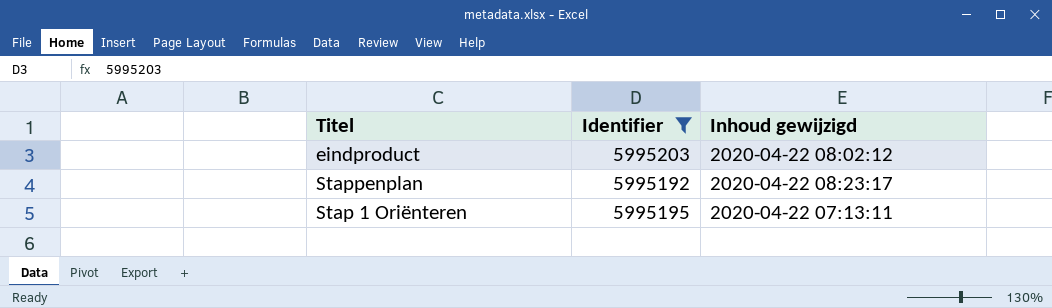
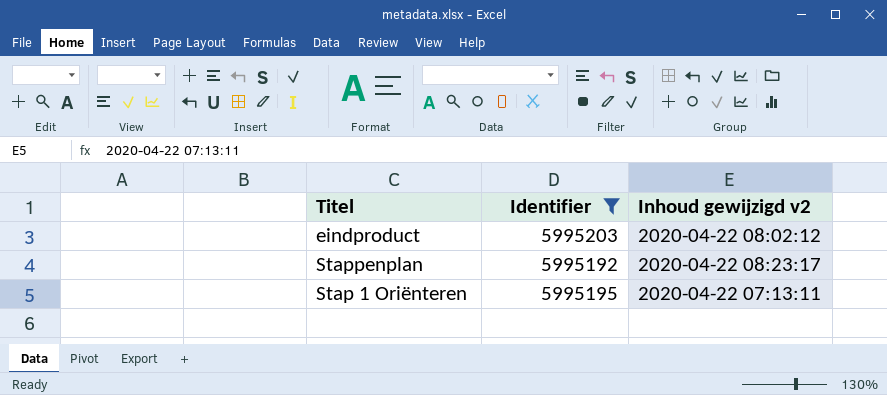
column name: Inhoud gewijzigd -> Inhoud gewijzigd v2

